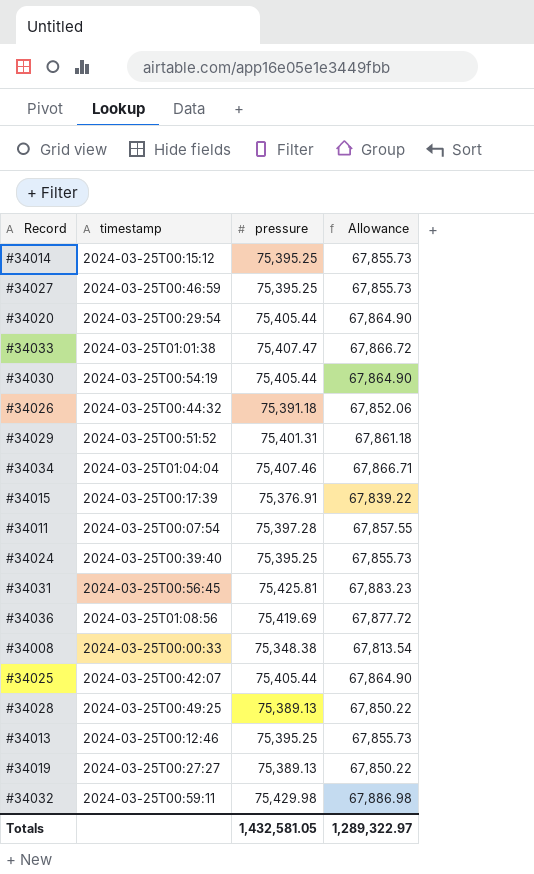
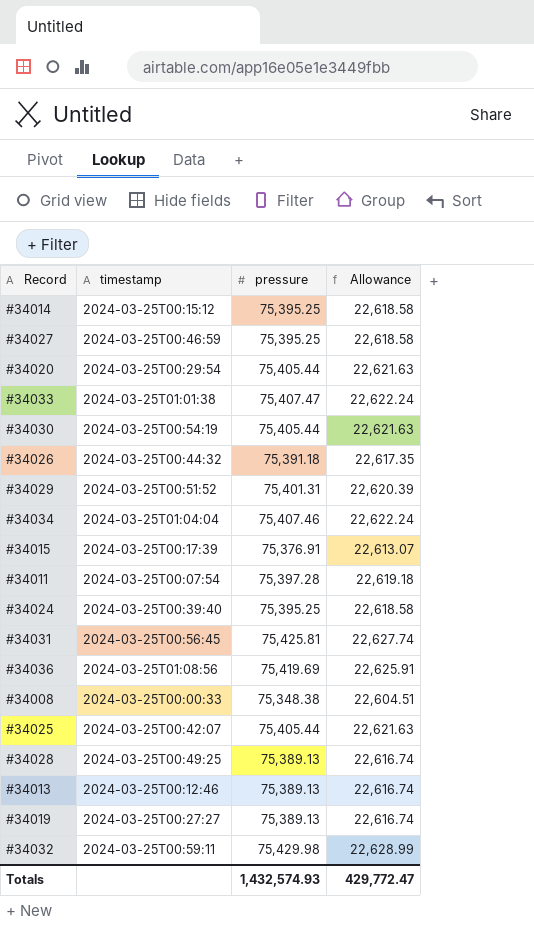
column Allowance | formula: [pressure] * 0.9 -> [pressure] * 0.3
#34013 | pressure: 75,395.25 -> 75,389.13
Totals | pressure: 1,432,581.05 -> 1,432,574.93
Totals | Allowance: 1,289,322.97 -> 429,772.47

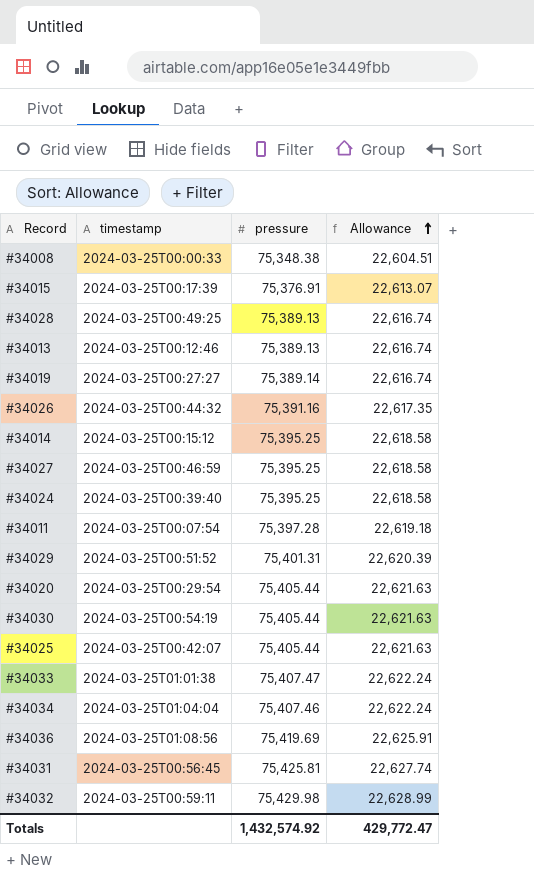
row order: none -> Allowance ascending
#34019 | pressure: 75,389.13 -> 75,389.14
#34026 | pressure: 75,391.18 -> 75,391.16
Totals | pressure: 1,432,574.93 -> 1,432,574.92

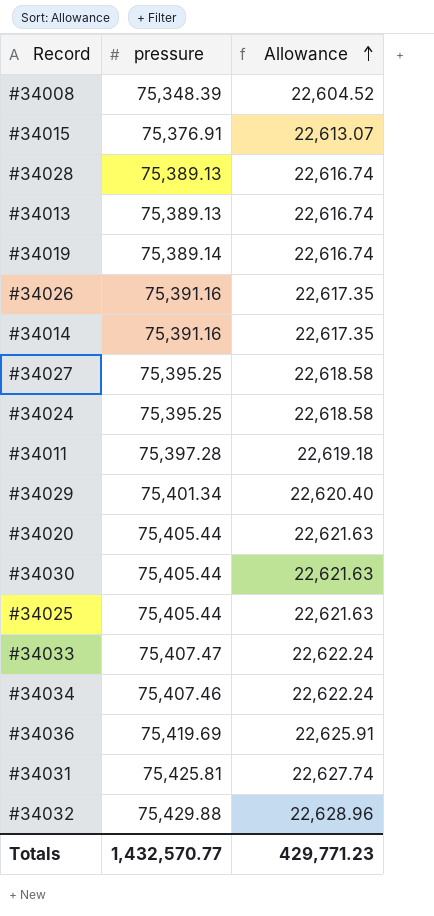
column timestamp | position: 2 -> none
#34008 | pressure: 75,348.38 -> 75,348.39
#34008 | Allowance: 22,604.51 -> 22,604.52
#34014 | pressure: 75,395.25 -> 75,391.16
#34014 | Allowance: 22,618.58 -> 22,617.35
#34029 | pressure: 75,401.31 -> 75,401.34
#34029 | Allowance: 22,620.39 -> 22,620.40
#34032 | pressure: 75,429.98 -> 75,429.88
#34032 | Allowance: 22,628.99 -> 22,628.96
Totals | pressure: 1,432,574.92 -> 1,432,570.77
Totals | Allowance: 429,772.47 -> 429,771.23

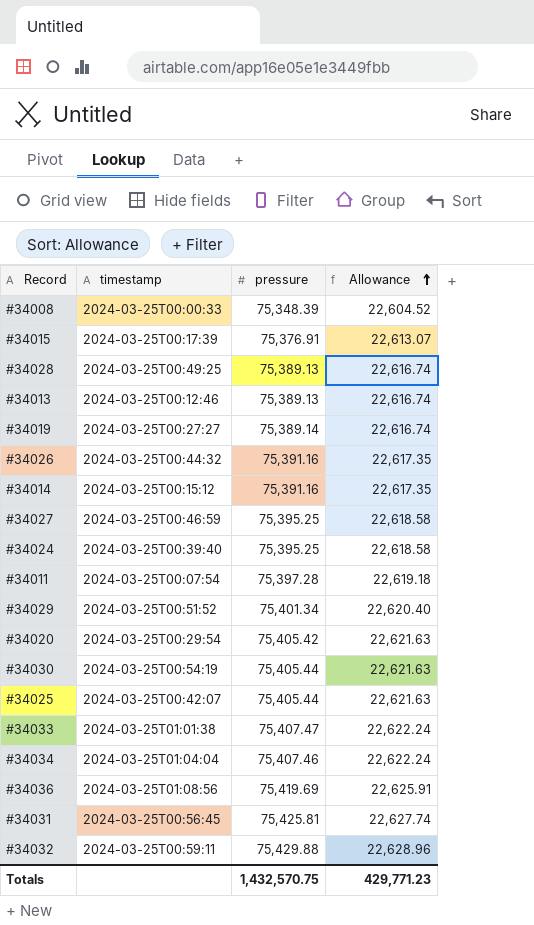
column timestamp | position: none -> 2
#34020 | pressure: 75,405.44 -> 75,405.42
Totals | pressure: 1,432,570.77 -> 1,432,570.75

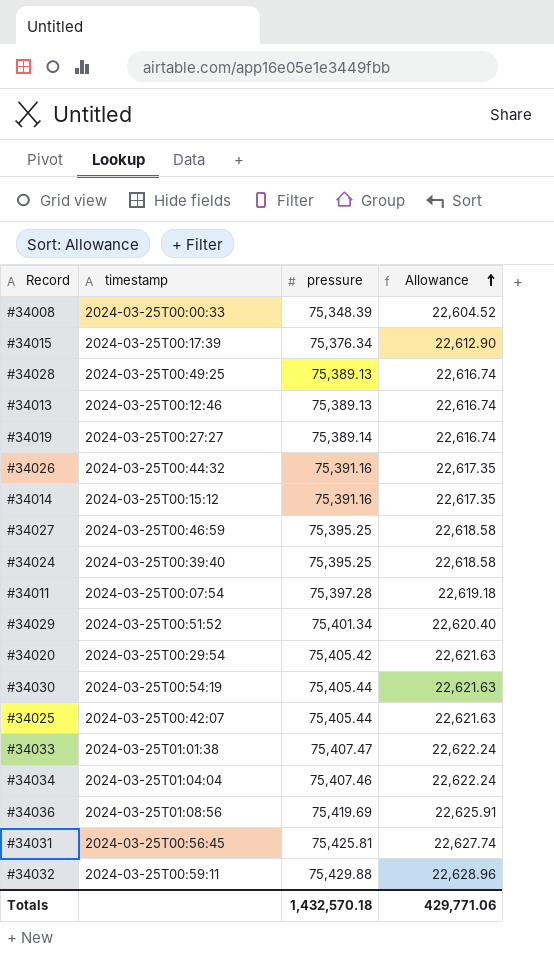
#34015 | pressure: 75,376.91 -> 75,376.34
#34015 | Allowance: 22,613.07 -> 22,612.90
Totals | pressure: 1,432,570.75 -> 1,432,570.18
Totals | Allowance: 429,771.23 -> 429,771.06

